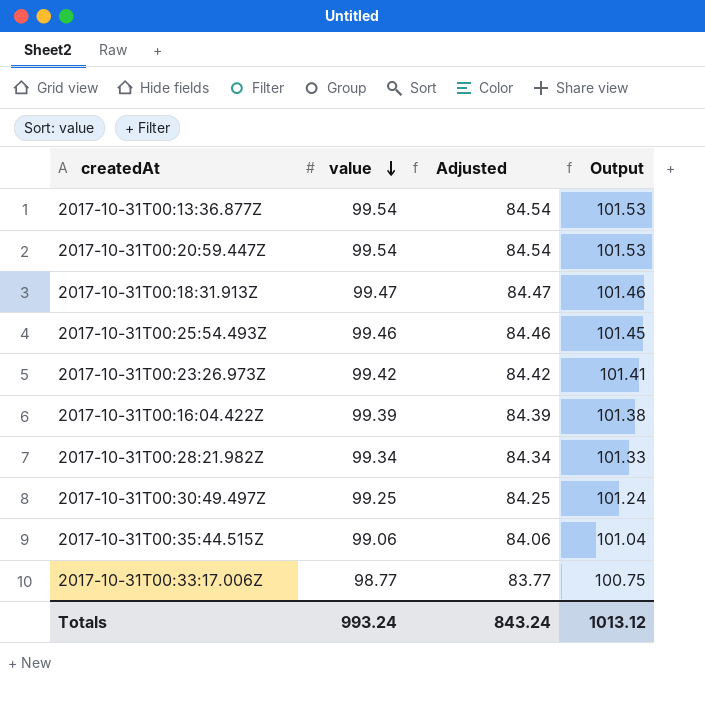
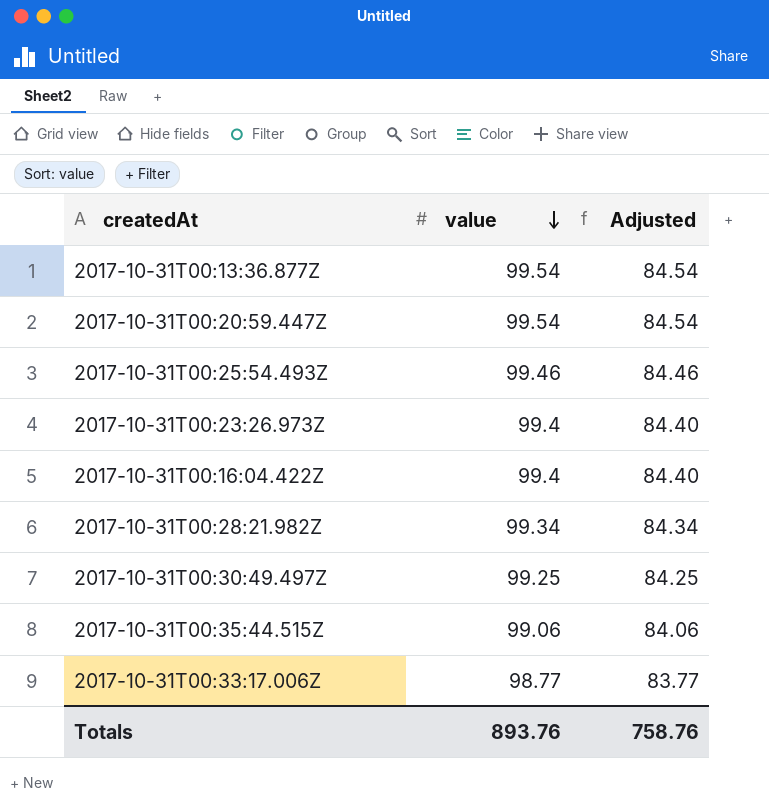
column Output | formula: [value] * 1.02 -> none
row 2017-10-31T00:18:31.913Z: 99.47 | 84.47 | 101.46 -> none
2017-10-31T00:23:26.973Z | value: 99.42 -> 99.4
2017-10-31T00:23:26.973Z | Adjusted: 84.42 -> 84.40
2017-10-31T00:16:04.422Z | value: 99.39 -> 99.4
2017-10-31T00:16:04.422Z | Adjusted: 84.39 -> 84.40
Totals | value: 993.24 -> 893.76
Totals | Adjusted: 843.24 -> 758.76

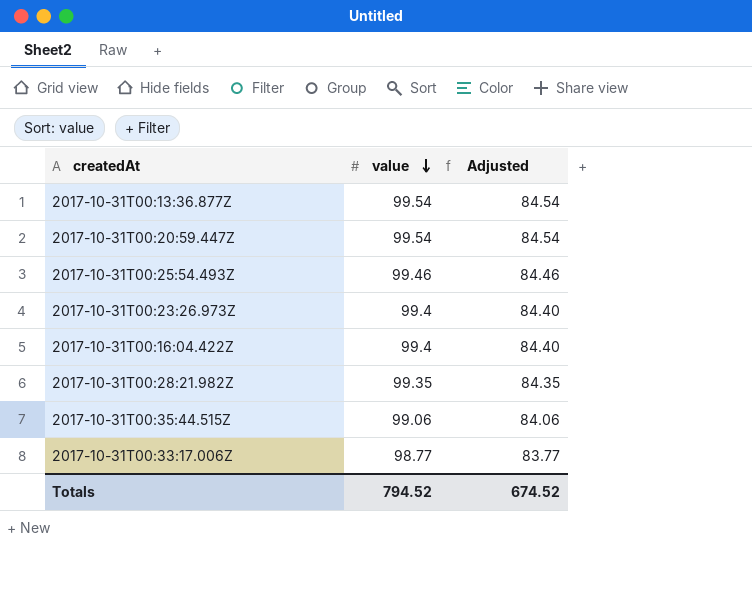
row 2017-10-31T00:30:49.497Z: 99.25 | 84.25 -> none
2017-10-31T00:28:21.982Z | value: 99.34 -> 99.35
2017-10-31T00:28:21.982Z | Adjusted: 84.34 -> 84.35
Totals | value: 893.76 -> 794.52
Totals | Adjusted: 758.76 -> 674.52

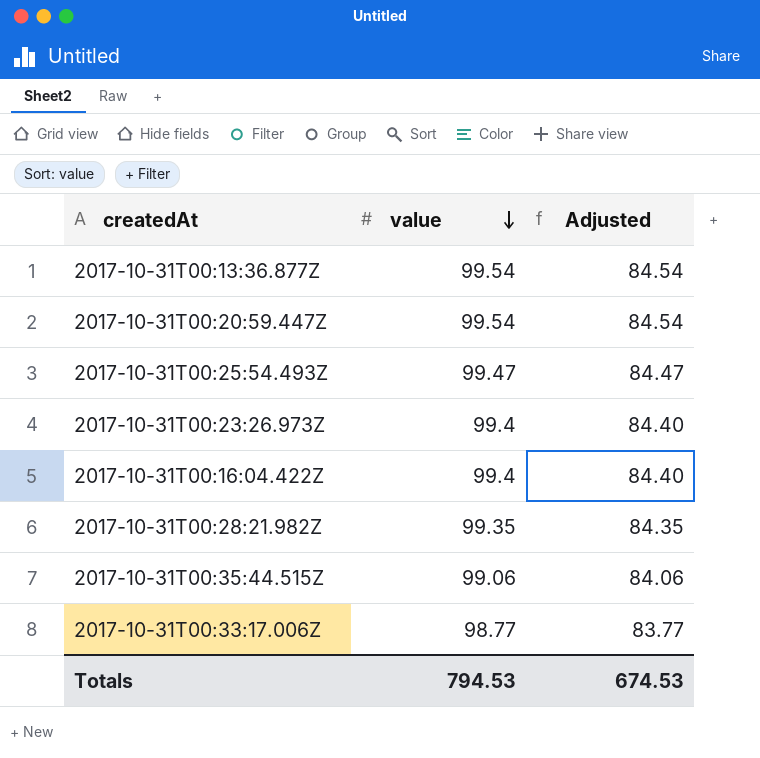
2017-10-31T00:25:54.493Z | value: 99.46 -> 99.47
2017-10-31T00:25:54.493Z | Adjusted: 84.46 -> 84.47
Totals | value: 794.52 -> 794.53
Totals | Adjusted: 674.52 -> 674.53

